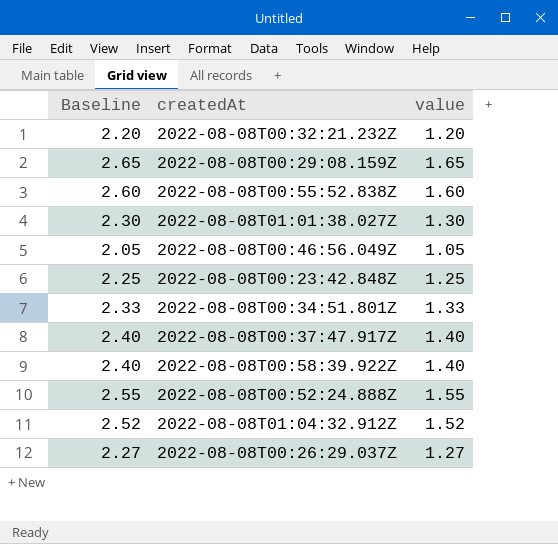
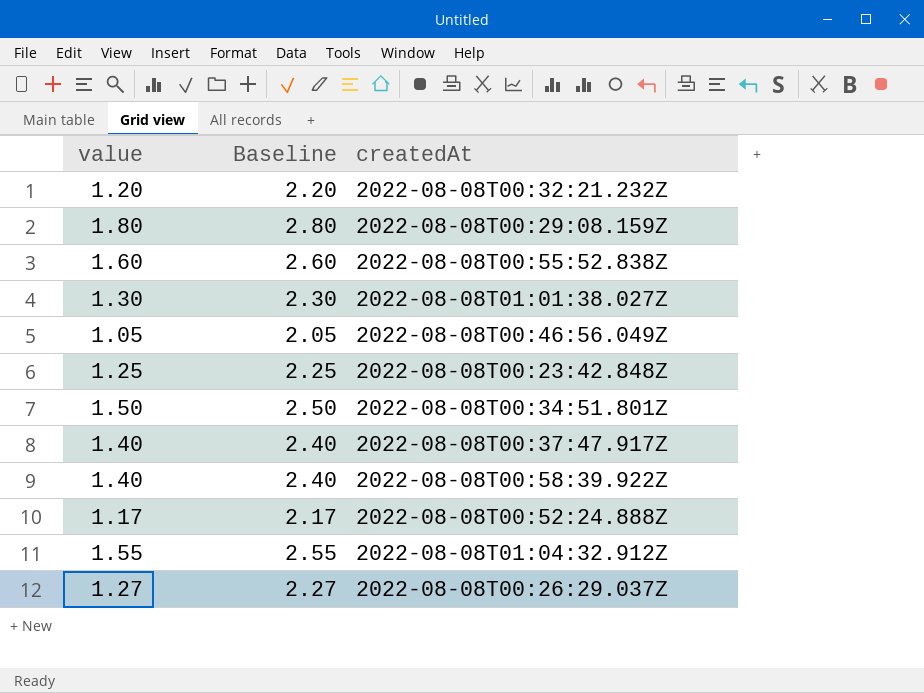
column value | position: 3 -> 1
2022-08-08T00:29:08.159Z | value: 1.65 -> 1.80
2022-08-08T00:29:08.159Z | Baseline: 2.65 -> 2.80
2022-08-08T00:34:51.801Z | value: 1.33 -> 1.50
2022-08-08T00:34:51.801Z | Baseline: 2.33 -> 2.50
2022-08-08T00:52:24.888Z | value: 1.55 -> 1.17
2022-08-08T00:52:24.888Z | Baseline: 2.55 -> 2.17
2022-08-08T01:04:32.912Z | value: 1.52 -> 1.55
2022-08-08T01:04:32.912Z | Baseline: 2.52 -> 2.55

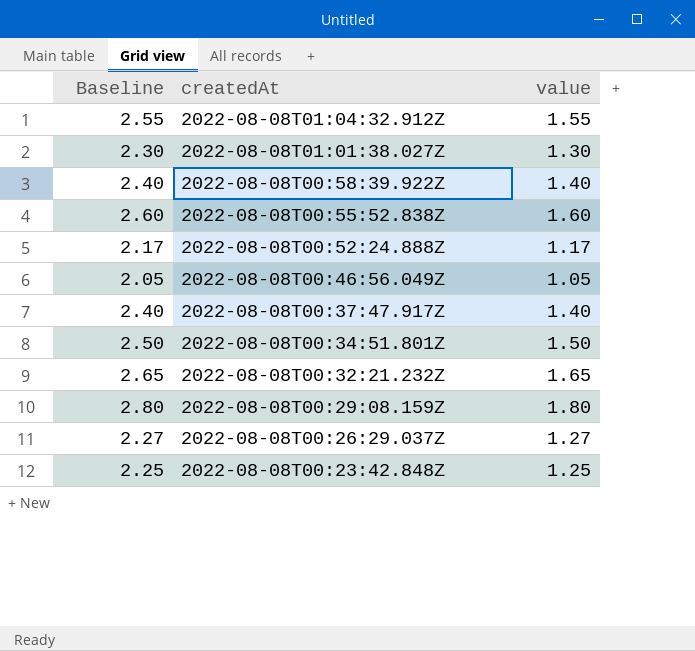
row order: none -> createdAt descending
column value | position: 1 -> 3
2022-08-08T00:32:21.232Z | Baseline: 2.20 -> 2.65
2022-08-08T00:32:21.232Z | value: 1.20 -> 1.65

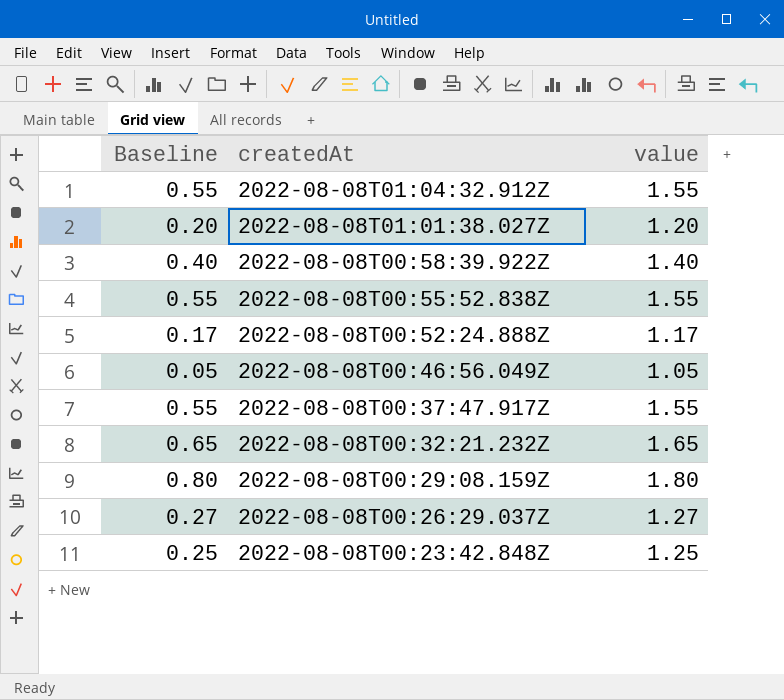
column Baseline | formula: [value] + 1 -> [value] - 1
row 2022-08-08T00:34:51.801Z: 2.50 | 1.50 -> none
2022-08-08T01:01:38.027Z | value: 1.30 -> 1.20
2022-08-08T00:55:52.838Z | value: 1.60 -> 1.55
2022-08-08T00:37:47.917Z | value: 1.40 -> 1.55

